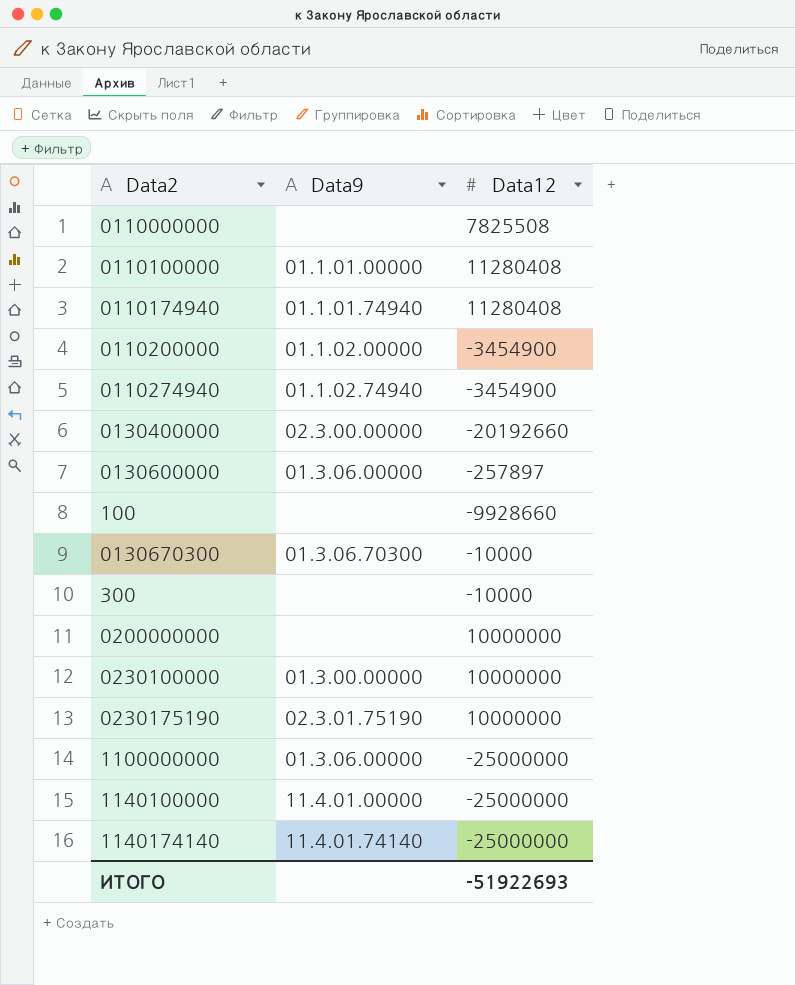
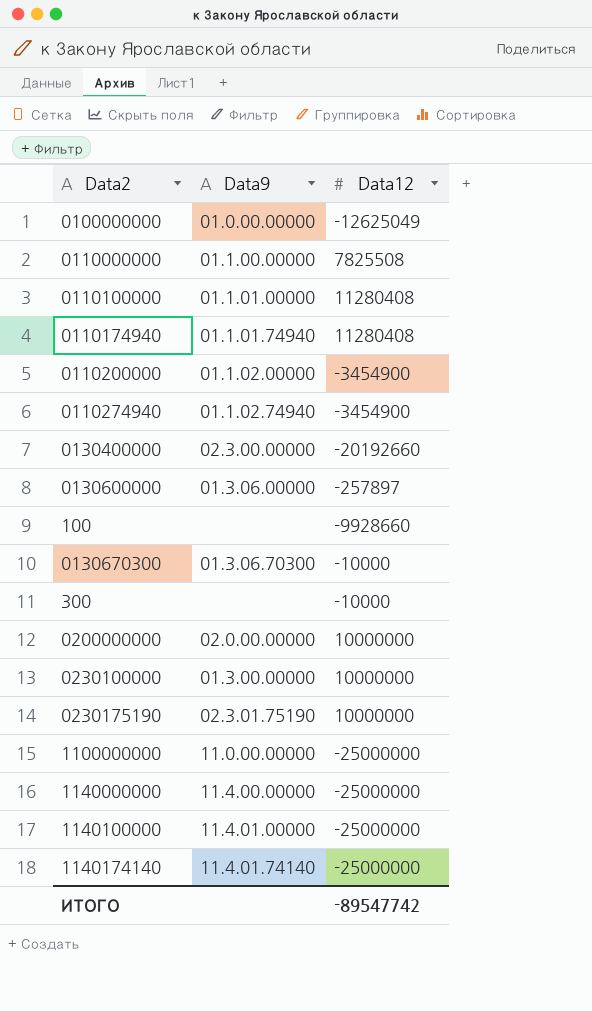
row 0100000000: none -> 01.0.00.00000 | -12625049
0110000000 | Data9: none -> 01.1.00.00000
0200000000 | Data9: none -> 02.0.00.00000
1100000000 | Data9: 01.3.06.00000 -> 11.0.00.00000
row 1140000000: none -> 11.4.00.00000 | -25000000
ИТОГО | Data12: -51922693 -> -89547742

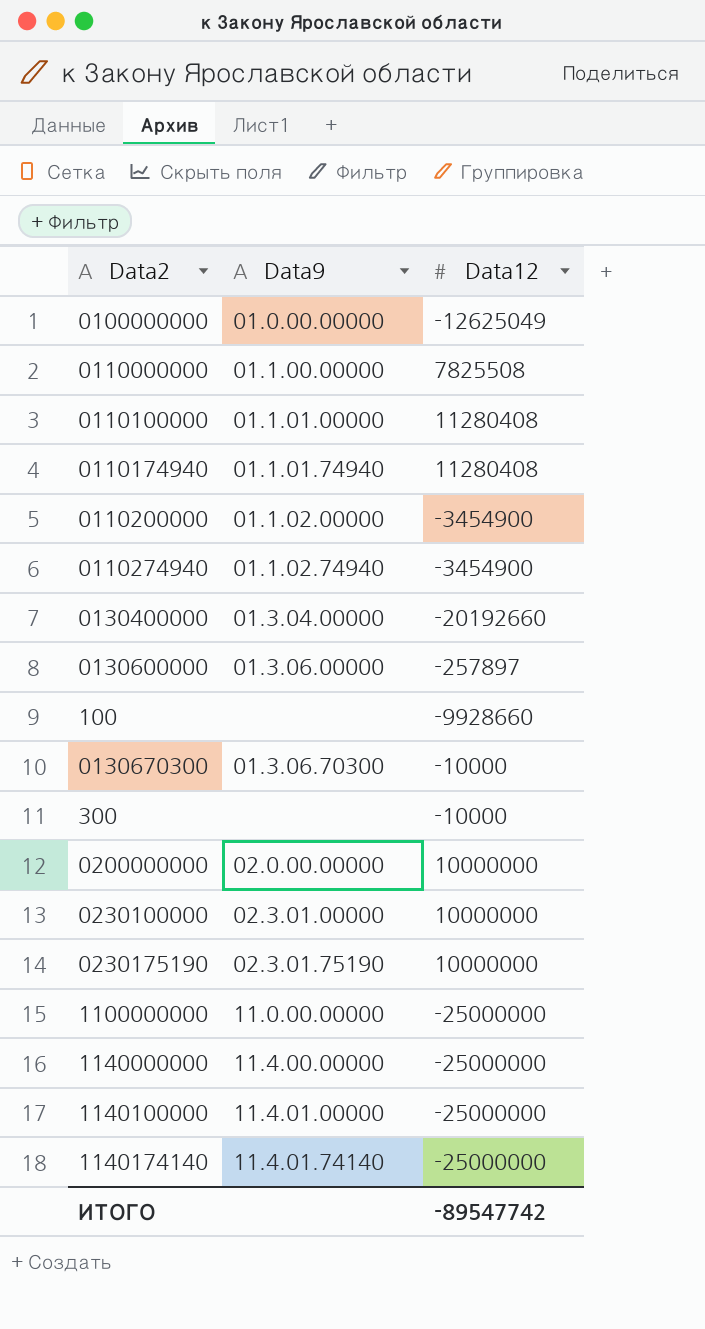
0130400000 | Data9: 02.3.00.00000 -> 01.3.04.00000
0230100000 | Data9: 01.3.00.00000 -> 02.3.01.00000

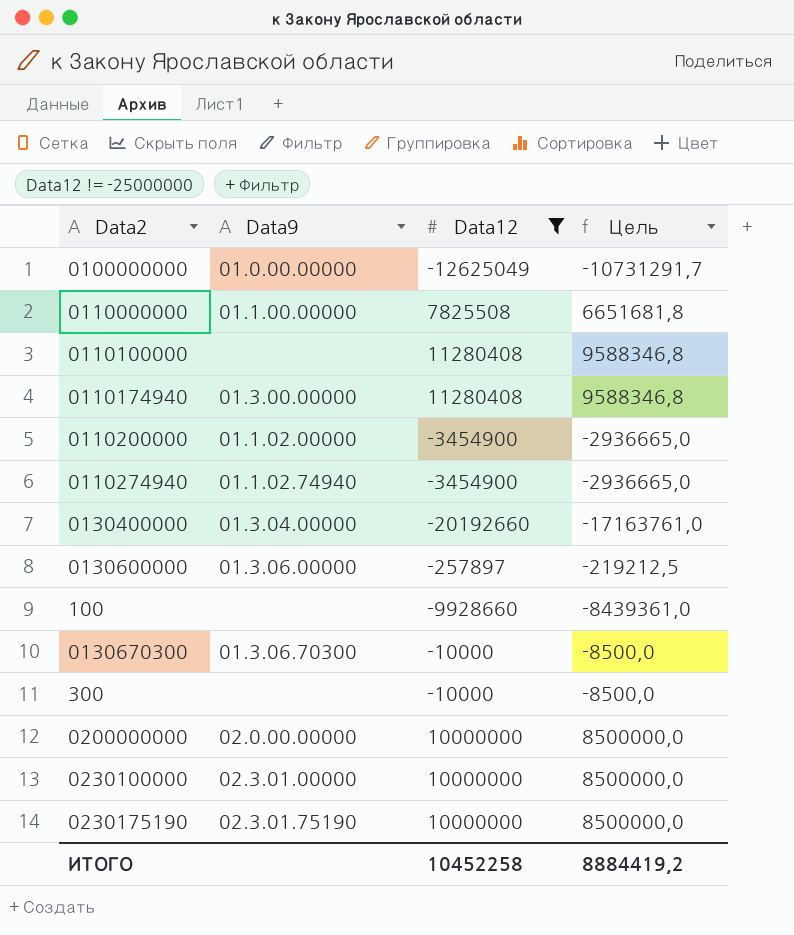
filter: none -> Data12 != -25000000
column Цель | formula: none -> [Data12] * 0,85
0110100000 | Data9: 01.1.01.00000 -> none
0110174940 | Data9: 01.1.01.74940 -> 01.3.00.00000
ИТОГО | Data12: -89547742 -> 10452258

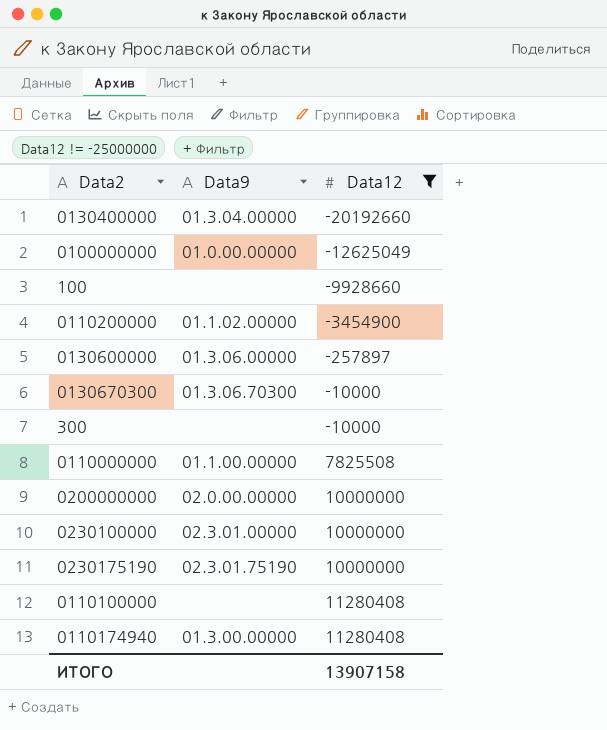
row order: none -> Data12 ascending
column Цель | formula: [Data12] * 0,85 -> none
row 0110274940: 01.1.02.74940 | -3454900 | -2936665,0 -> none
ИТОГО | Data12: 10452258 -> 13907158

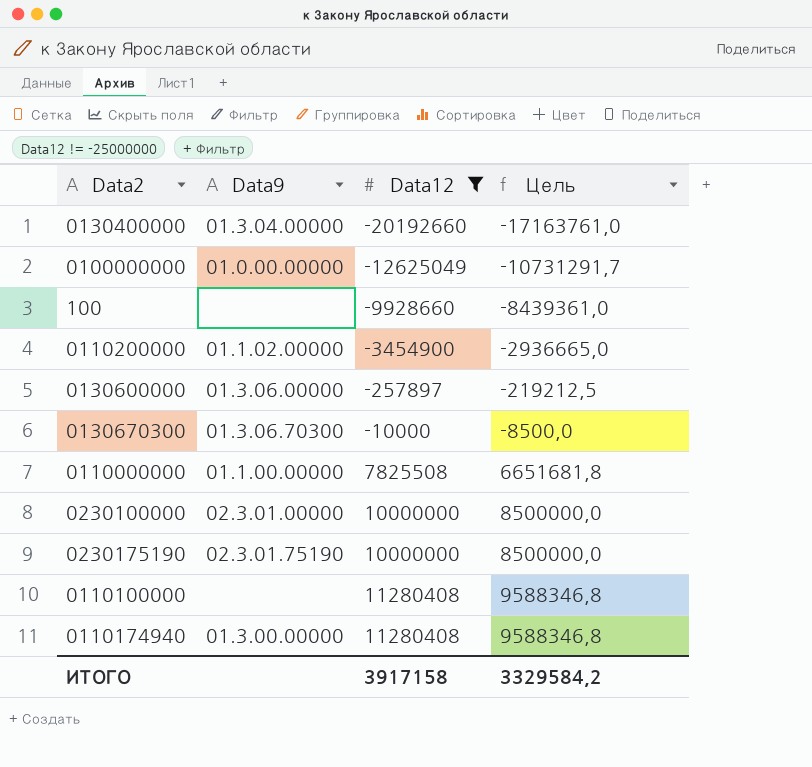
column Цель | formula: none -> [Data12] * 0,85
row 300: none | -10000 -> none
row 0200000000: 02.0.00.00000 | 10000000 -> none
ИТОГО | Data12: 13907158 -> 3917158

